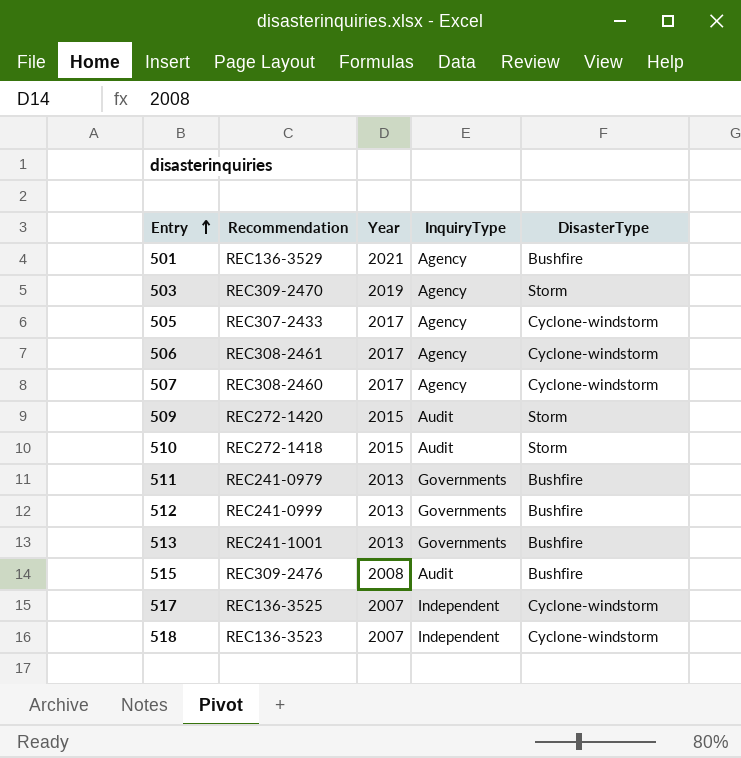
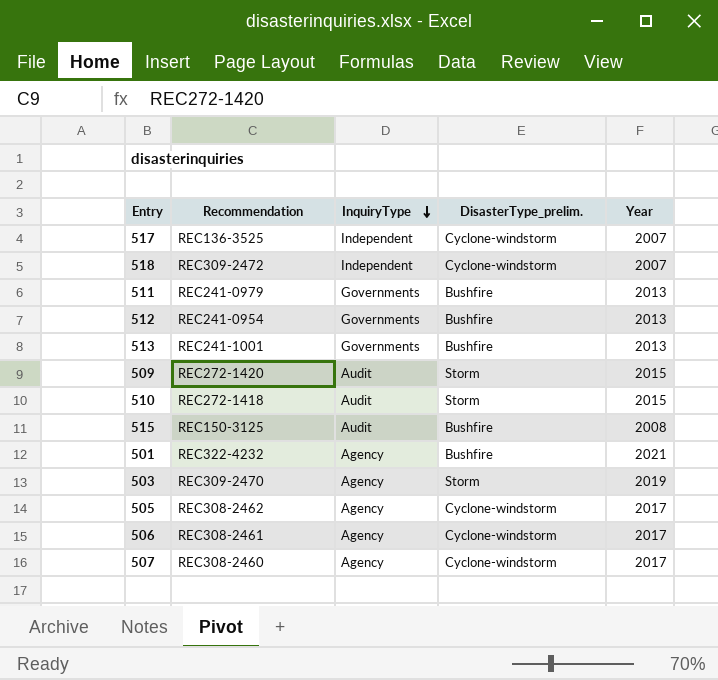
row order: Entry ascending -> InquiryType descending
column name: DisasterType -> DisasterType_prelim.
column Year | position: 3 -> 5
518 | Recommendation: REC136-3523 -> REC309-2472
512 | Recommendation: REC241-0999 -> REC241-0954
515 | Recommendation: REC309-2476 -> REC150-3125
501 | Recommendation: REC136-3529 -> REC322-4232
505 | Recommendation: REC307-2433 -> REC308-2462

